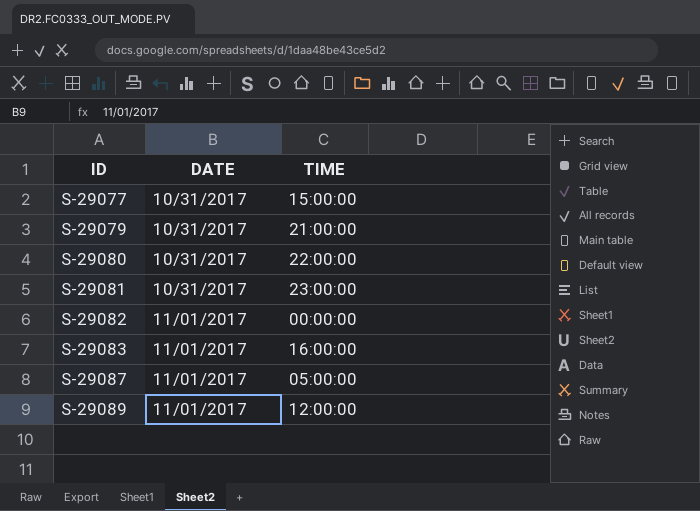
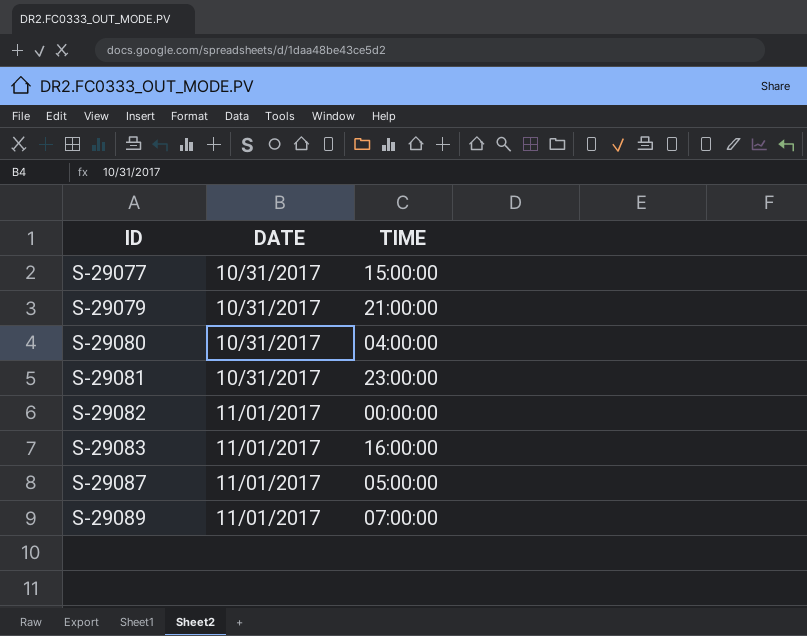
S-29080 | TIME: 22:00:00 -> 04:00:00
S-29089 | TIME: 12:00:00 -> 07:00:00

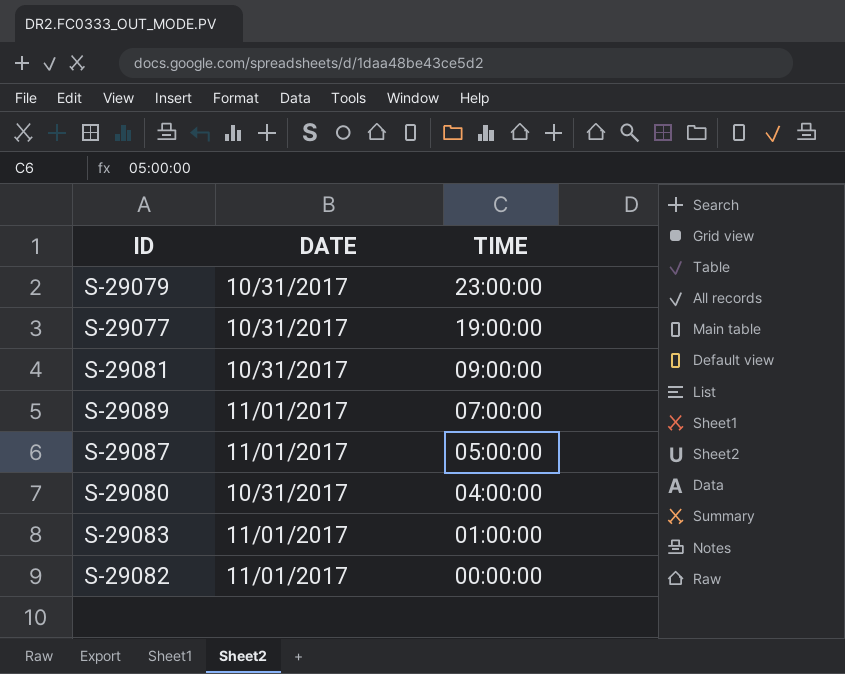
row order: ID ascending -> TIME descending
S-29079 | TIME: 21:00:00 -> 23:00:00
S-29077 | TIME: 15:00:00 -> 19:00:00
S-29081 | TIME: 23:00:00 -> 09:00:00
S-29083 | TIME: 16:00:00 -> 01:00:00

